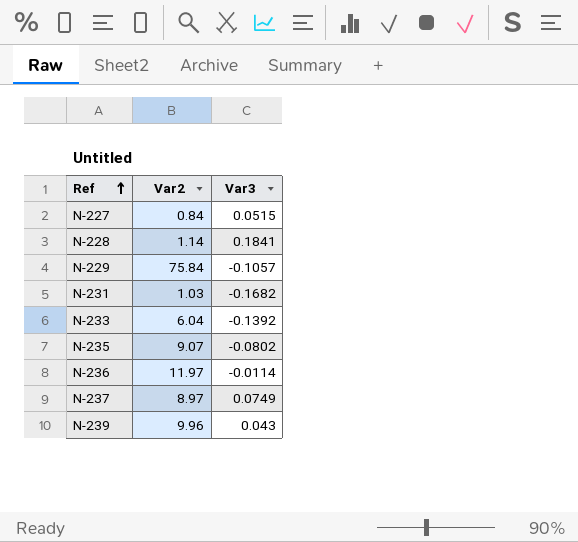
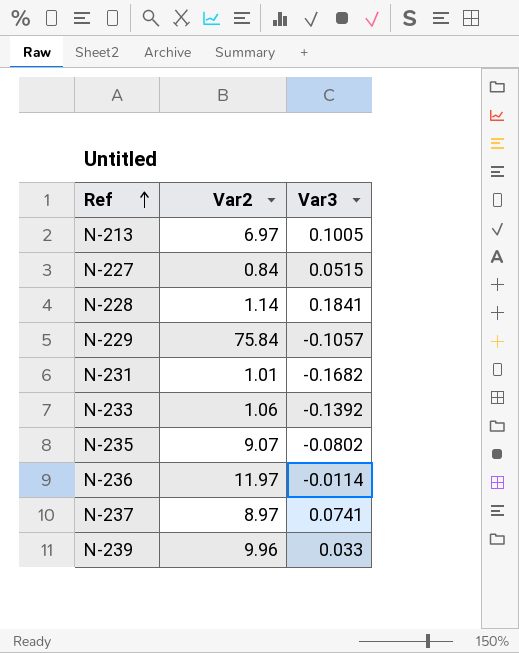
row N-213: none -> 6.97 | 0.1005
N-231 | Var2: 1.03 -> 1.01
N-233 | Var2: 6.04 -> 1.06
N-237 | Var3: 0.0749 -> 0.0741
N-239 | Var3: 0.043 -> 0.033

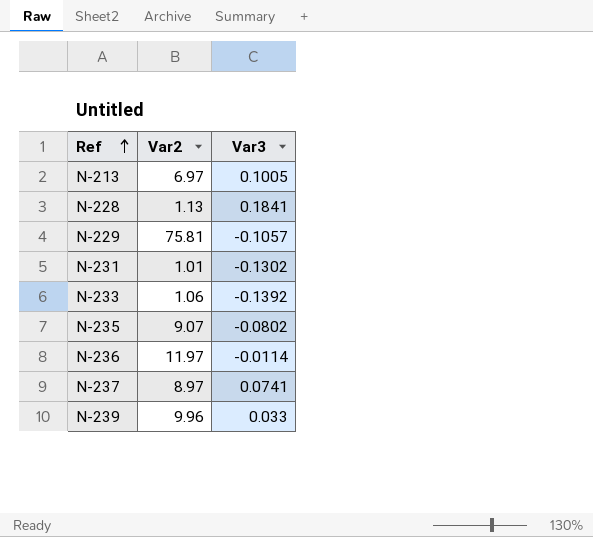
row N-227: 0.84 | 0.0515 -> none
N-228 | Var2: 1.14 -> 1.13
N-229 | Var2: 75.84 -> 75.81
N-231 | Var3: -0.1682 -> -0.1302

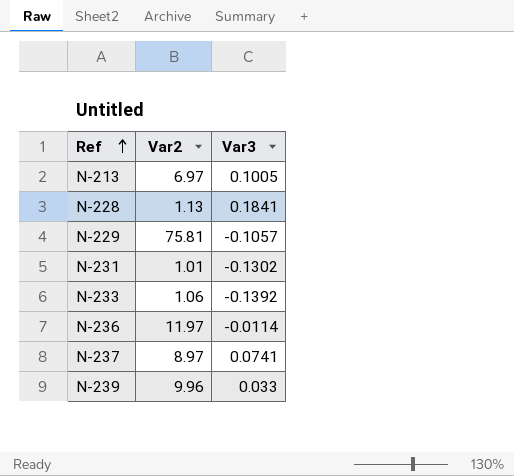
row N-235: 9.07 | -0.0802 -> none

